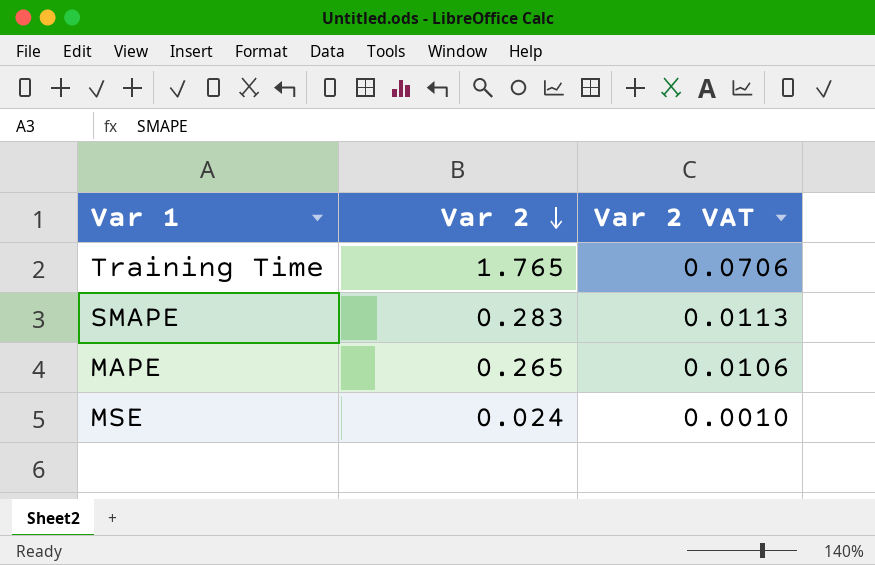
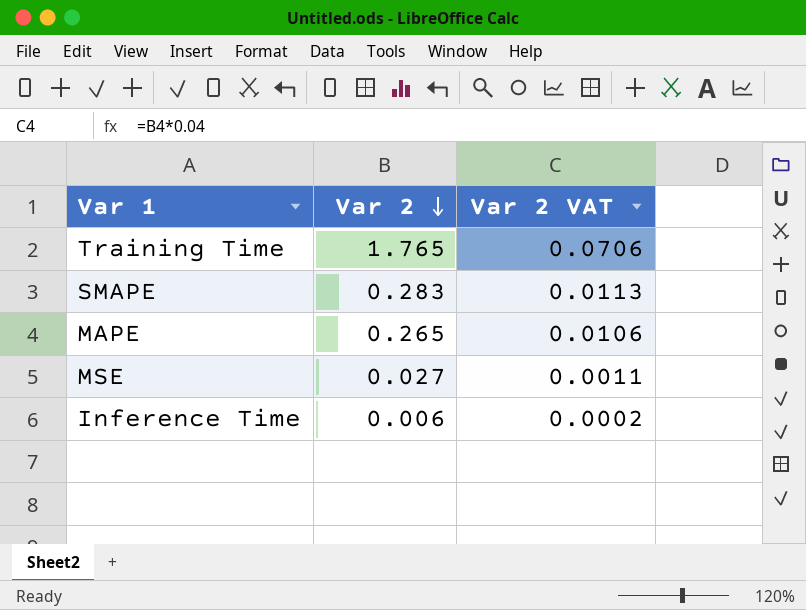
MSE | Var 2: 0.024 -> 0.027
MSE | Var 2 VAT: 0.0010 -> 0.0011
row Inference Time: none -> 0.006 | 0.0002

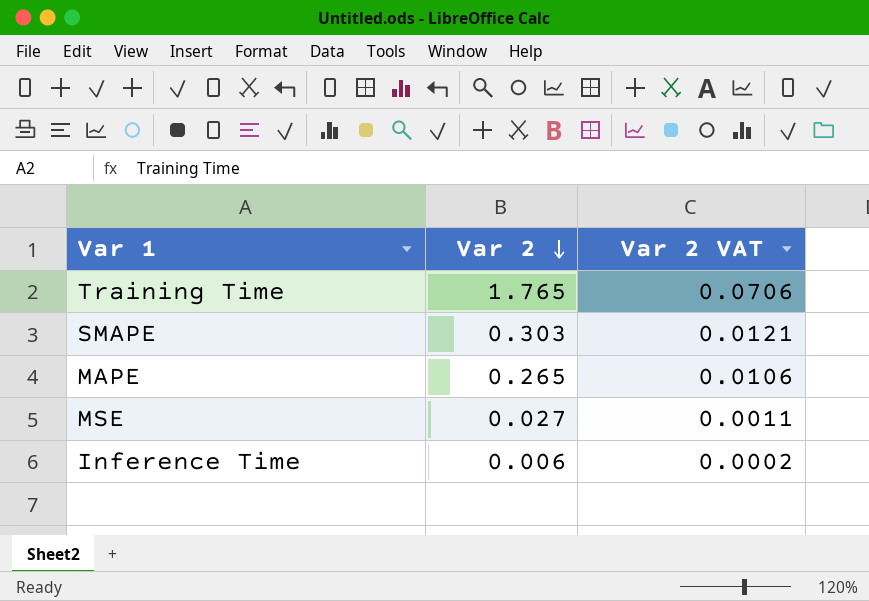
SMAPE | Var 2: 0.283 -> 0.303
SMAPE | Var 2 VAT: 0.0113 -> 0.0121

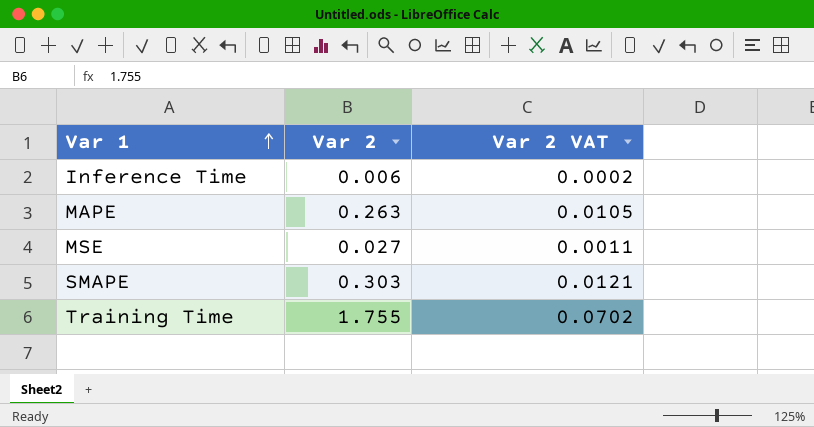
row order: Var 2 descending -> Var 1 ascending
MAPE | Var 2: 0.265 -> 0.263
MAPE | Var 2 VAT: 0.0106 -> 0.0105
Training Time | Var 2: 1.765 -> 1.755
Training Time | Var 2 VAT: 0.0706 -> 0.0702

